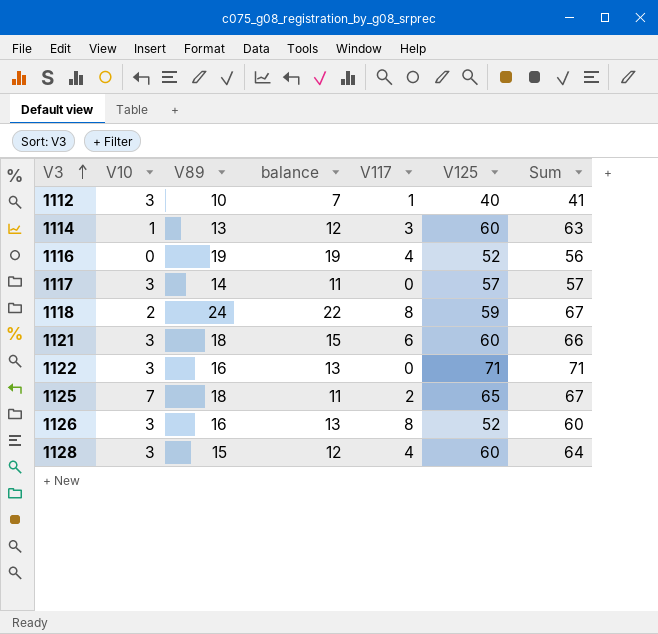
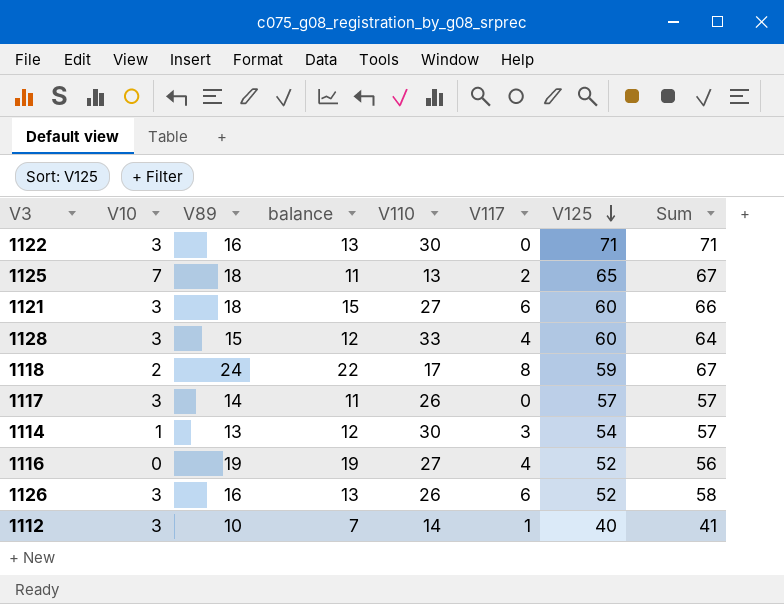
row order: V3 ascending -> V125 descending
column V110 | position: none -> 5
1114 | V125: 60 -> 54
1114 | Sum: 63 -> 57
1126 | V117: 8 -> 6
1126 | Sum: 60 -> 58

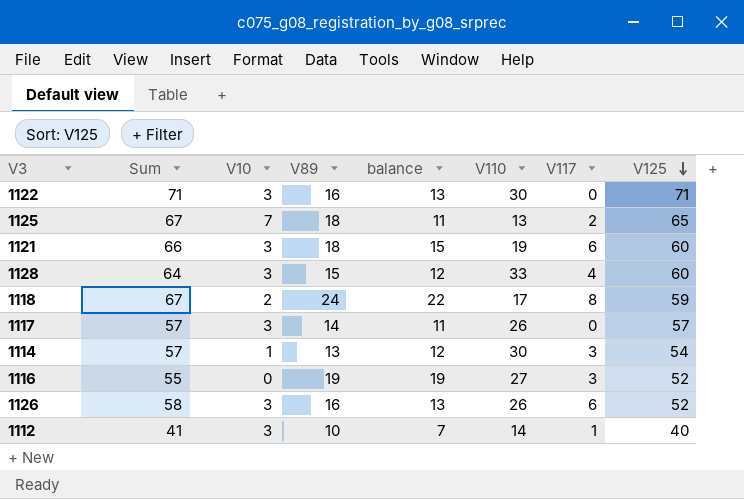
column Sum | position: 8 -> 2
1121 | V110: 27 -> 19
1116 | Sum: 56 -> 55
1116 | V117: 4 -> 3

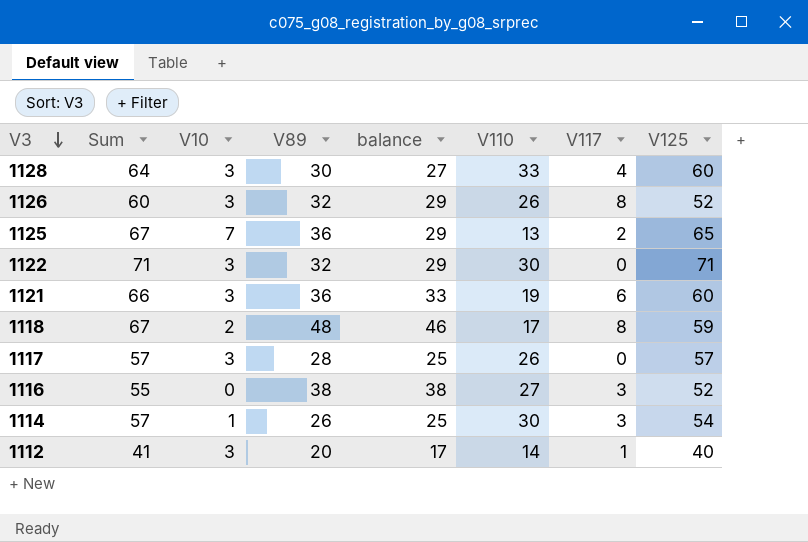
row order: V125 descending -> V3 descending
1128 | V89: 15 -> 30
1128 | balance: 12 -> 27
1126 | Sum: 58 -> 60
1126 | V89: 16 -> 32
1126 | balance: 13 -> 29
1126 | V117: 6 -> 8
1125 | V89: 18 -> 36
1125 | balance: 11 -> 29
1122 | V89: 16 -> 32
1122 | balance: 13 -> 29
1121 | V89: 18 -> 36
1121 | balance: 15 -> 33
1118 | V89: 24 -> 48
1118 | balance: 22 -> 46
1117 | V89: 14 -> 28
1117 | balance: 11 -> 25
1116 | V89: 19 -> 38
1116 | balance: 19 -> 38
1114 | V89: 13 -> 26
1114 | balance: 12 -> 25
1112 | V89: 10 -> 20
1112 | balance: 7 -> 17

